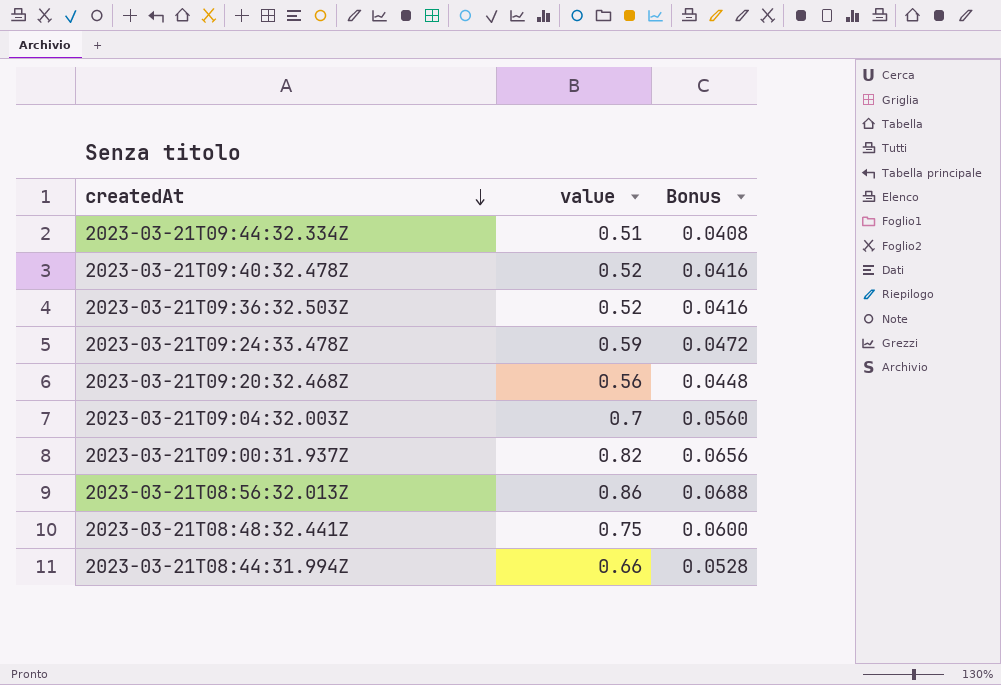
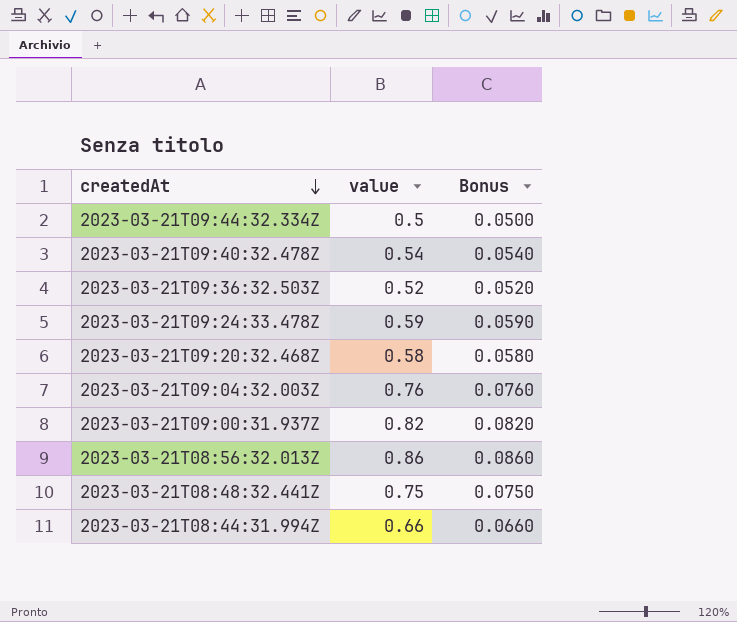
column Bonus | formula: [value] * 0.08 -> [value] * 0.1
2023-03-21T09:44:32.334Z | value: 0.51 -> 0.5
2023-03-21T09:40:32.478Z | value: 0.52 -> 0.54
2023-03-21T09:20:32.468Z | value: 0.56 -> 0.58
2023-03-21T09:04:32.003Z | value: 0.7 -> 0.76

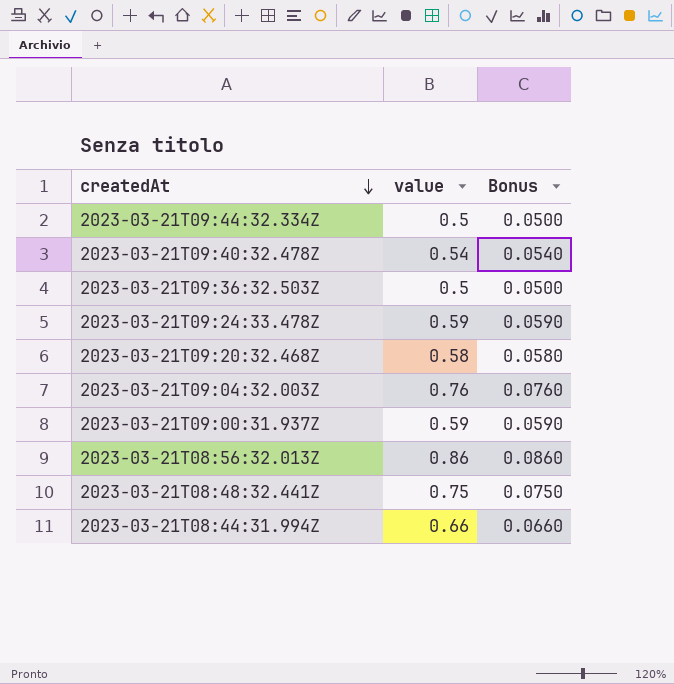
2023-03-21T09:36:32.503Z | value: 0.52 -> 0.5
2023-03-21T09:36:32.503Z | Bonus: 0.0520 -> 0.0500
2023-03-21T09:00:31.937Z | value: 0.82 -> 0.59
2023-03-21T09:00:31.937Z | Bonus: 0.0820 -> 0.0590

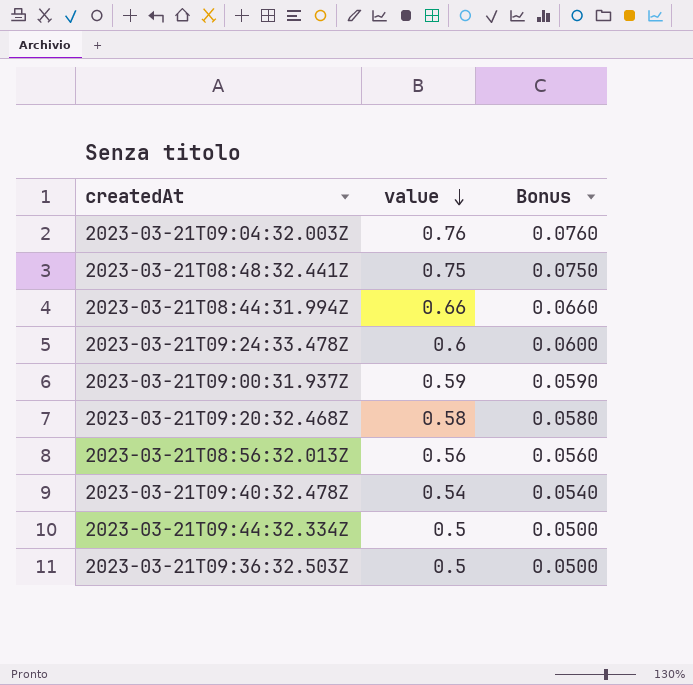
row order: createdAt descending -> value descending
2023-03-21T09:24:33.478Z | value: 0.59 -> 0.6
2023-03-21T09:24:33.478Z | Bonus: 0.0590 -> 0.0600
2023-03-21T08:56:32.013Z | value: 0.86 -> 0.56
2023-03-21T08:56:32.013Z | Bonus: 0.0860 -> 0.0560

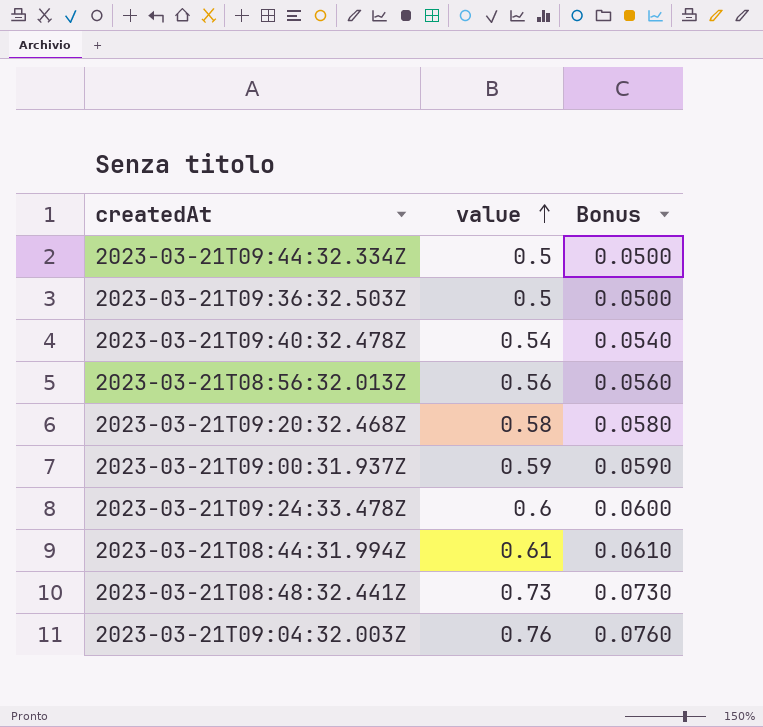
row order: value descending -> value ascending
2023-03-21T08:44:31.994Z | value: 0.66 -> 0.61
2023-03-21T08:44:31.994Z | Bonus: 0.0660 -> 0.0610
2023-03-21T08:48:32.441Z | value: 0.75 -> 0.73
2023-03-21T08:48:32.441Z | Bonus: 0.0750 -> 0.0730

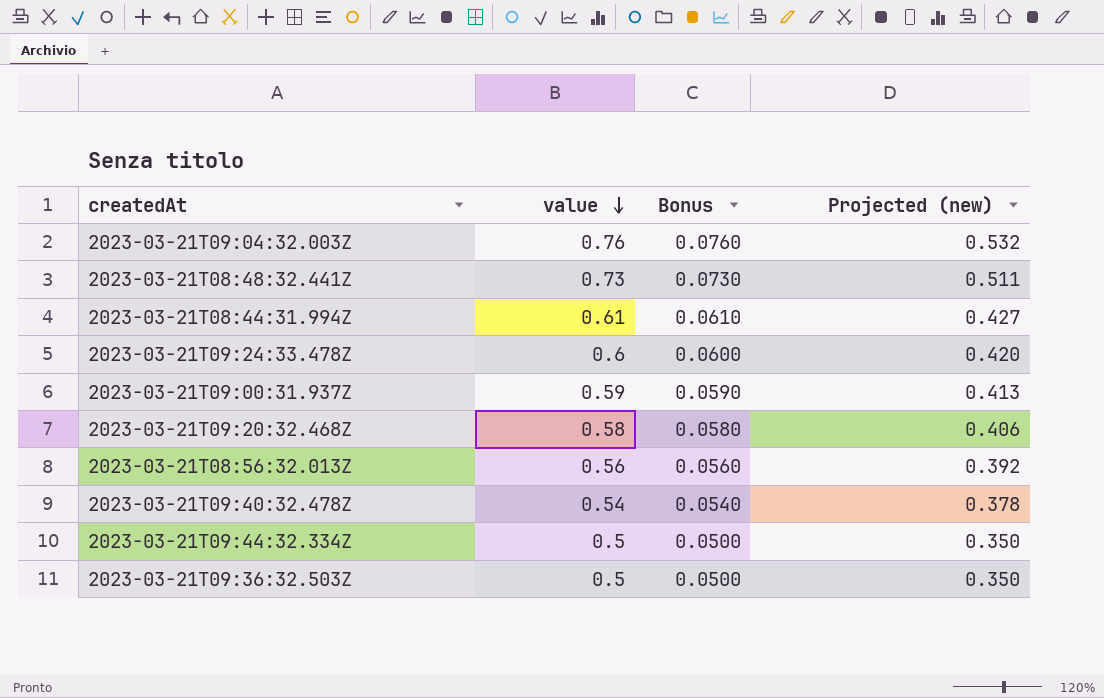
row order: value ascending -> value descending
column Projected (new) | formula: none -> [value] * 0.7

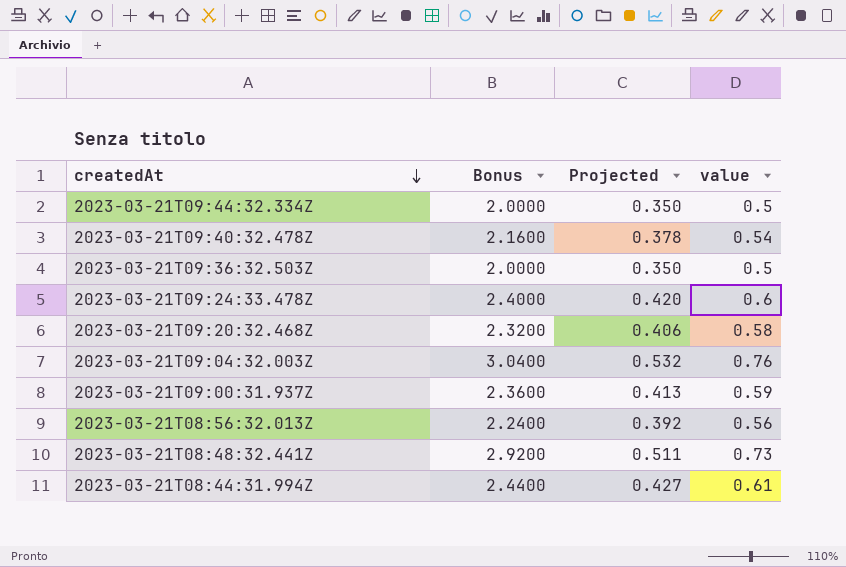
row order: value descending -> createdAt descending
column Bonus | formula: [value] * 0.1 -> [value] * 4
column name: Projected (new) -> Projected
column value | position: 2 -> 4

